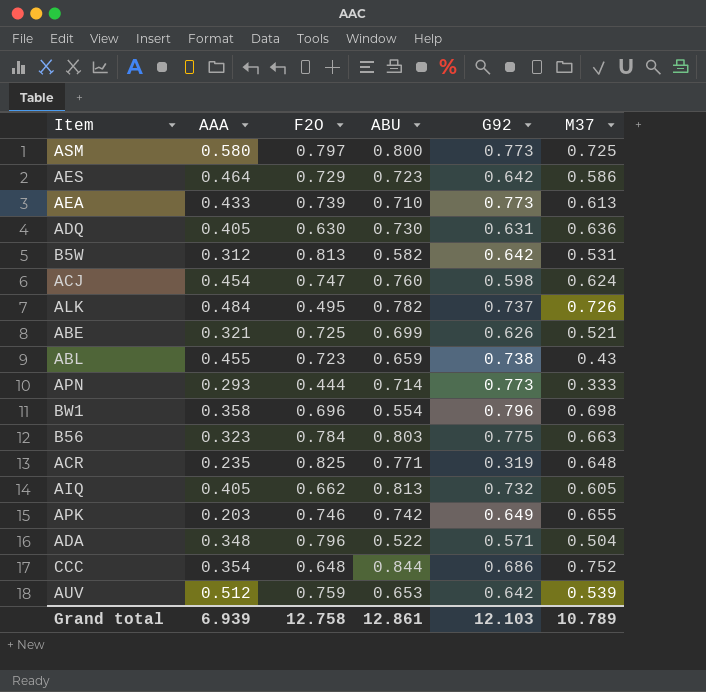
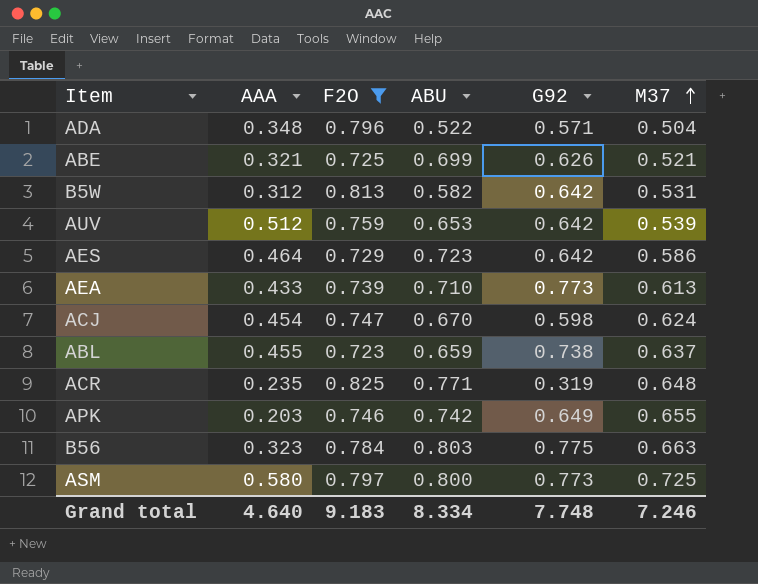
filter: none -> F2O >= 0.723
row order: none -> M37 ascending
ACJ | ABU: 0.760 -> 0.670
ABL | M37: 0.43 -> 0.637
Grand total | AAA: 6.939 -> 4.640
Grand total | F2O: 12.758 -> 9.183
Grand total | ABU: 12.861 -> 8.334
Grand total | G92: 12.103 -> 7.748
Grand total | M37: 10.789 -> 7.246

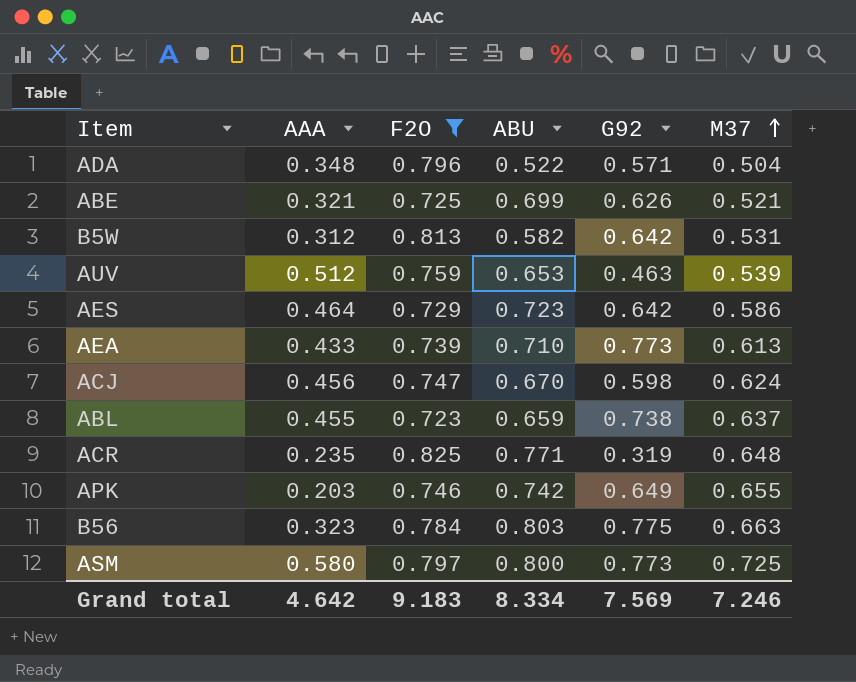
AUV | G92: 0.642 -> 0.463
ACJ | AAA: 0.454 -> 0.456
Grand total | AAA: 4.640 -> 4.642
Grand total | G92: 7.748 -> 7.569

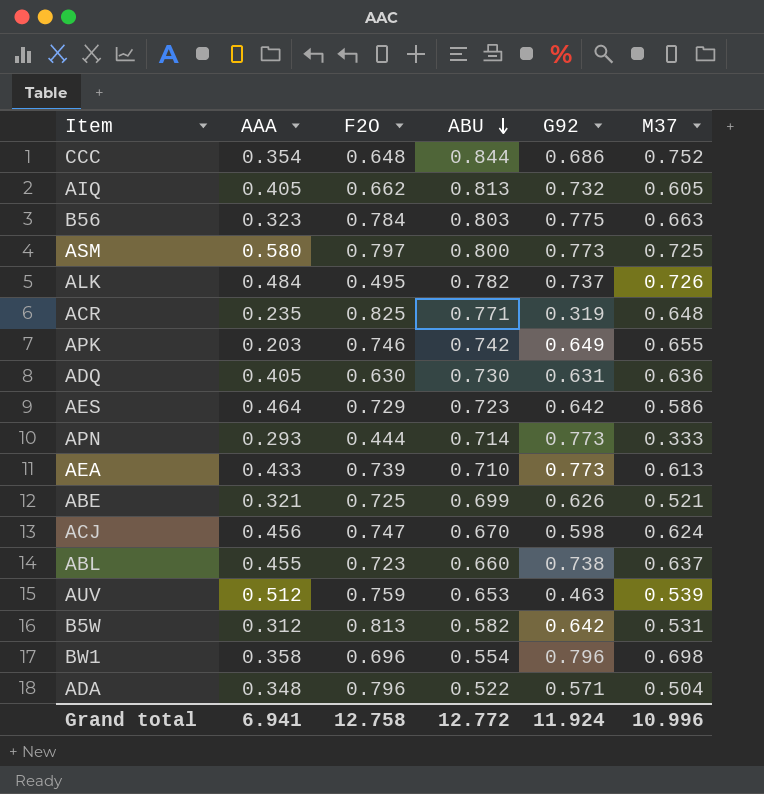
filter: F2O >= 0.723 -> none
row order: M37 ascending -> ABU descending
ABL | ABU: 0.659 -> 0.660
Grand total | AAA: 4.642 -> 6.941
Grand total | F2O: 9.183 -> 12.758
Grand total | ABU: 8.334 -> 12.772
Grand total | G92: 7.569 -> 11.924
Grand total | M37: 7.246 -> 10.996

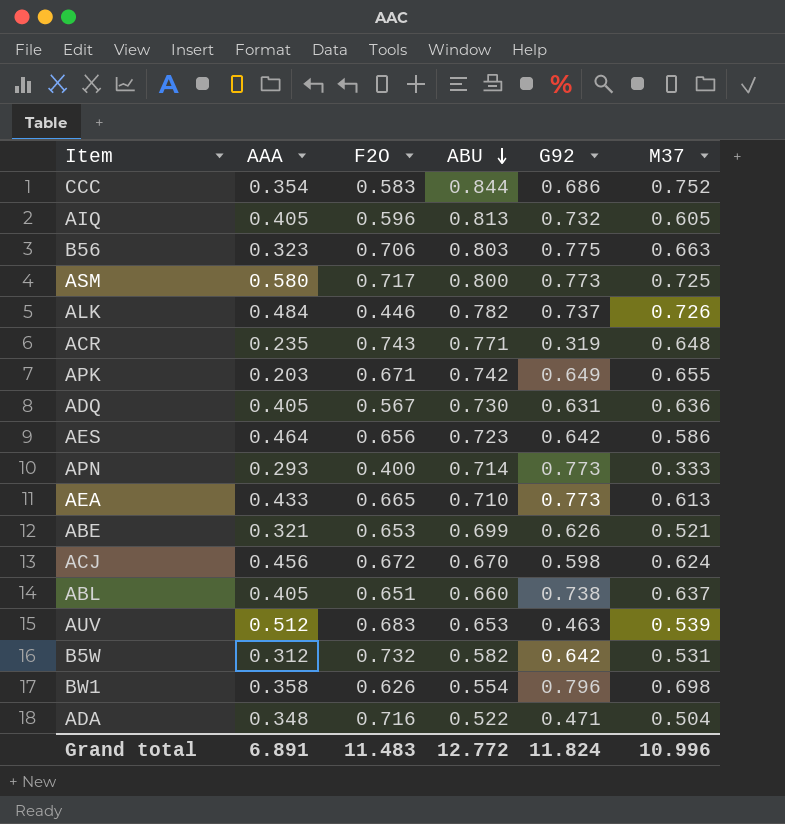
CCC | F2O: 0.648 -> 0.583
AIQ | F2O: 0.662 -> 0.596
B56 | F2O: 0.784 -> 0.706
ASM | F2O: 0.797 -> 0.717
ALK | F2O: 0.495 -> 0.446
ACR | F2O: 0.825 -> 0.743
APK | F2O: 0.746 -> 0.671
ADQ | F2O: 0.630 -> 0.567
AES | F2O: 0.729 -> 0.656
APN | F2O: 0.444 -> 0.400
AEA | F2O: 0.739 -> 0.665
ABE | F2O: 0.725 -> 0.653
ACJ | F2O: 0.747 -> 0.672
ABL | AAA: 0.455 -> 0.405
ABL | F2O: 0.723 -> 0.651
AUV | F2O: 0.759 -> 0.683
B5W | F2O: 0.813 -> 0.732
BW1 | F2O: 0.696 -> 0.626
ADA | F2O: 0.796 -> 0.716
ADA | G92: 0.571 -> 0.471
Grand total | AAA: 6.941 -> 6.891
Grand total | F2O: 12.758 -> 11.483
Grand total | G92: 11.924 -> 11.824

